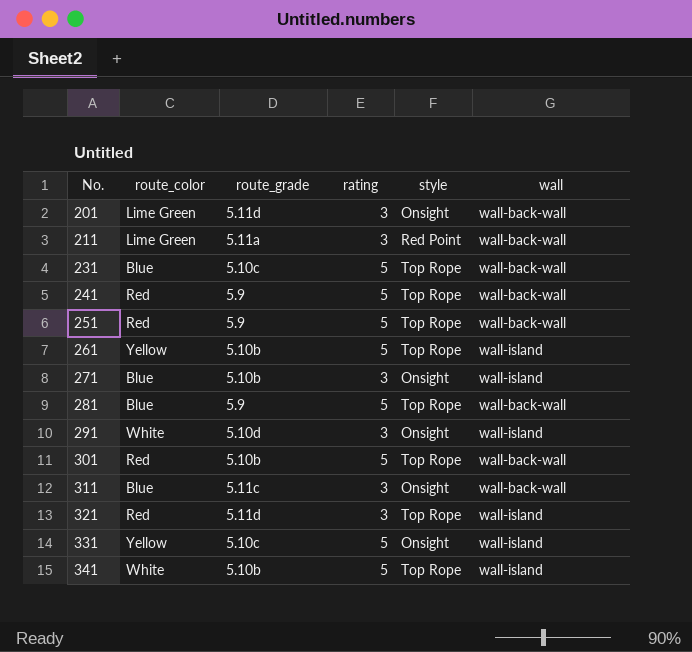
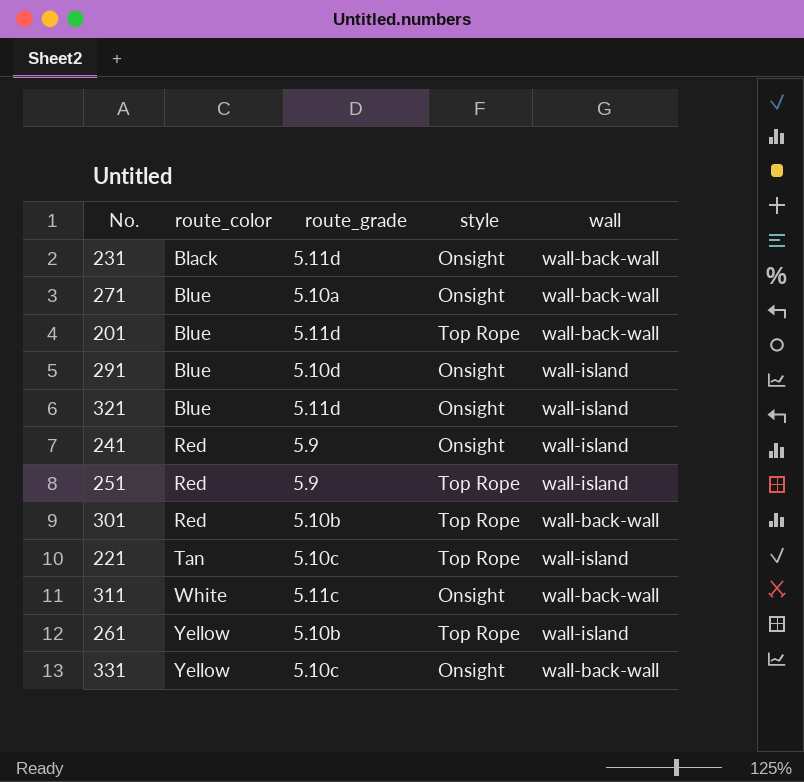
row order: No. ascending -> route_color ascending
column rating | position: 4 -> none
row 211: Lime Green | 5.11a | 3 | Red Point | wall-back-wall -> none
row 281: Blue | 5.9 | 5 | Top Rope | wall-back-wall -> none
row 341: White | 5.10b | 5 | Top Rope | wall-island -> none
231 | route_color: Blue -> Black
231 | route_grade: 5.10c -> 5.11d
231 | style: Top Rope -> Onsight
271 | route_grade: 5.10b -> 5.10a
271 | wall: wall-island -> wall-back-wall
201 | route_color: Lime Green -> Blue
201 | style: Onsight -> Top Rope
291 | route_color: White -> Blue
321 | route_color: Red -> Blue
321 | style: Top Rope -> Onsight
241 | style: Top Rope -> Onsight
241 | wall: wall-back-wall -> wall-island
251 | wall: wall-back-wall -> wall-island
row 221: none -> Tan | 5.10c | Top Rope | wall-island
311 | route_color: Blue -> White
331 | wall: wall-island -> wall-back-wall

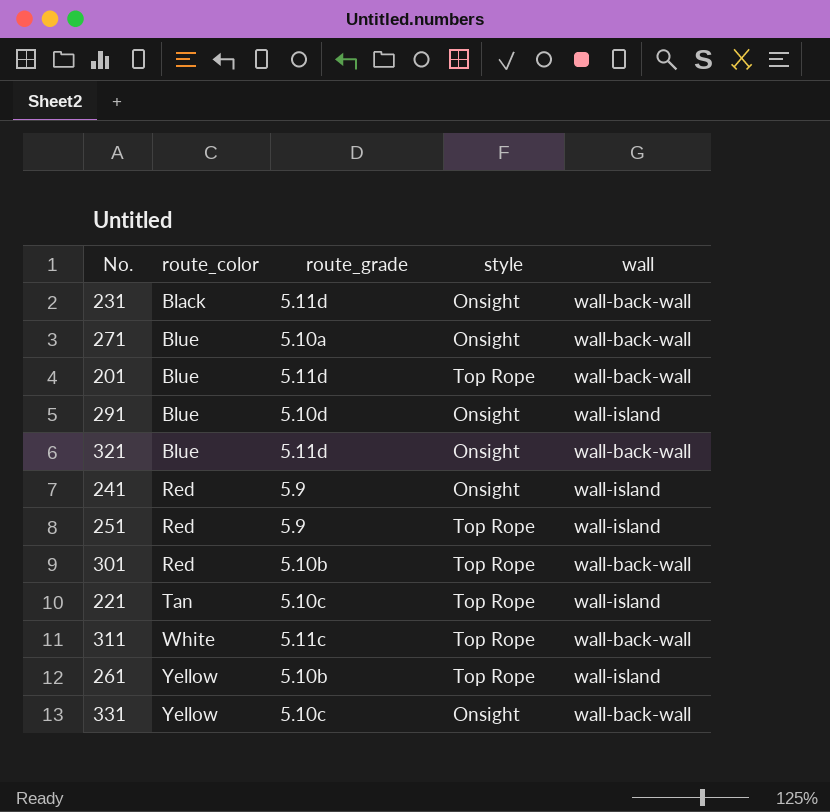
321 | wall: wall-island -> wall-back-wall
311 | style: Onsight -> Top Rope

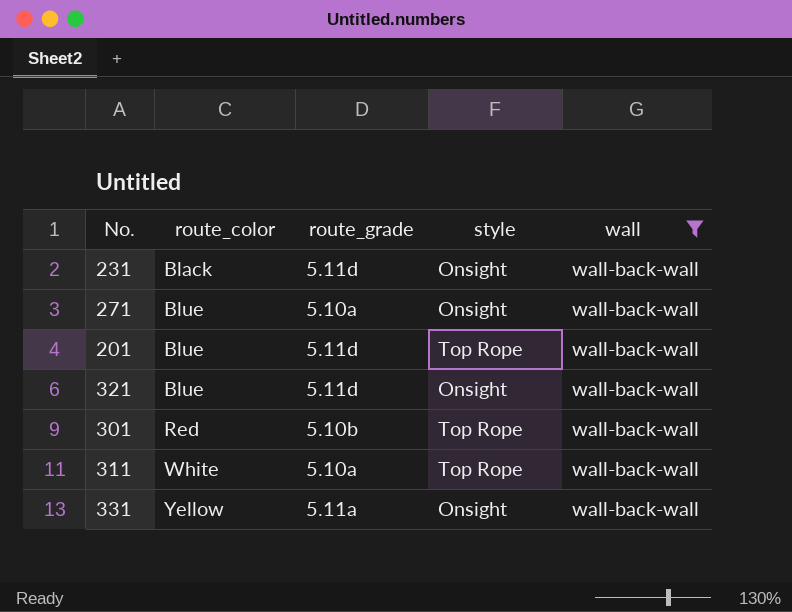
filter: none -> wall = wall-back-wall
311 | route_grade: 5.11c -> 5.10a
331 | route_grade: 5.10c -> 5.11a

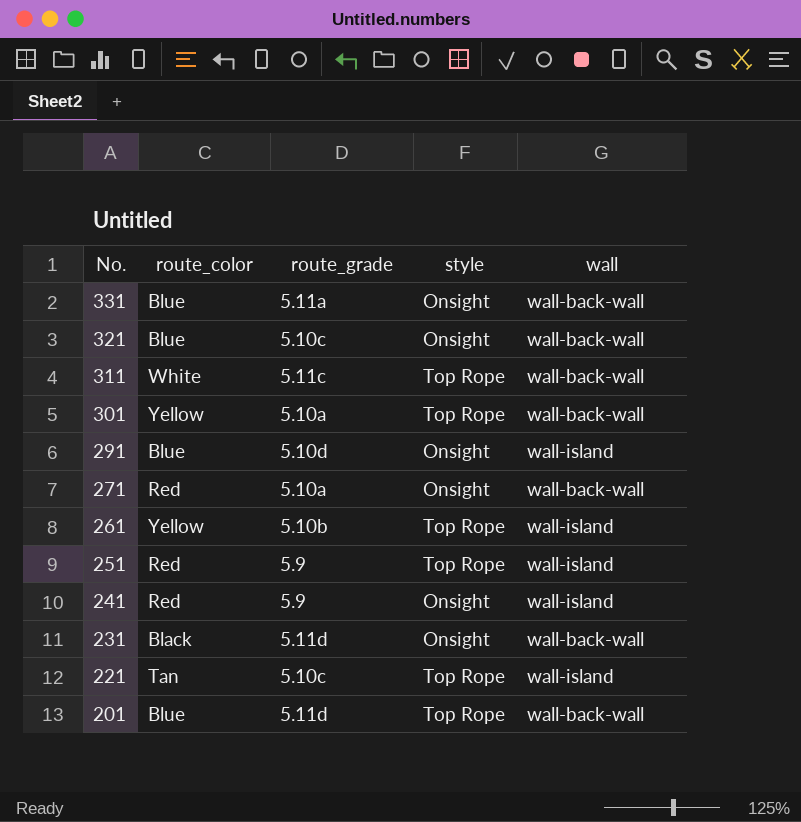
filter: wall = wall-back-wall -> none
row order: route_color ascending -> No. descending
331 | route_color: Yellow -> Blue
321 | route_grade: 5.11d -> 5.10c
311 | route_grade: 5.10a -> 5.11c
301 | route_color: Red -> Yellow
301 | route_grade: 5.10b -> 5.10a
271 | route_color: Blue -> Red

